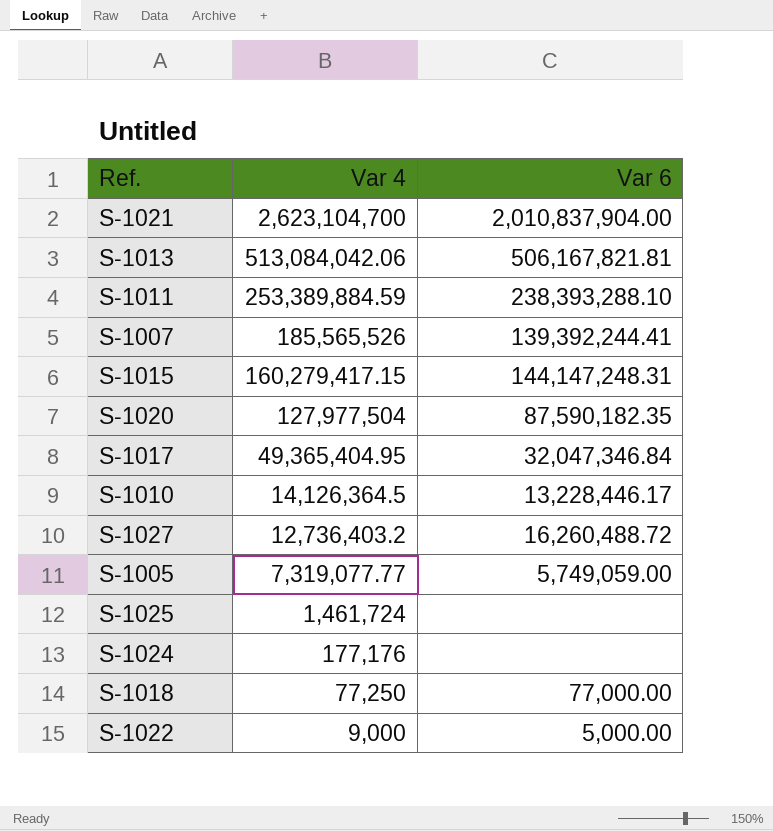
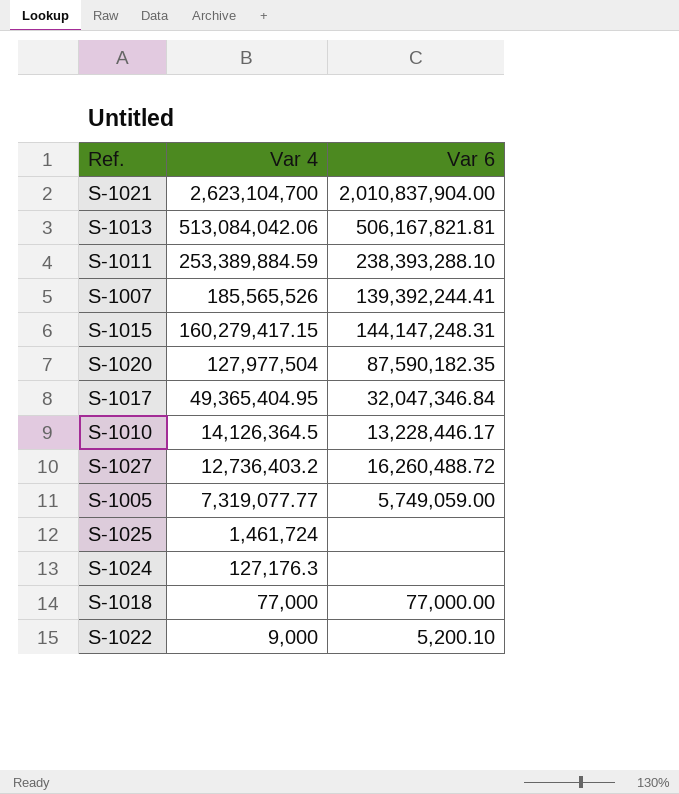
S-1024 | Var 4: 177,176 -> 127,176.3
S-1018 | Var 4: 77,250 -> 77,000
S-1022 | Var 6: 5,000.00 -> 5,200.10

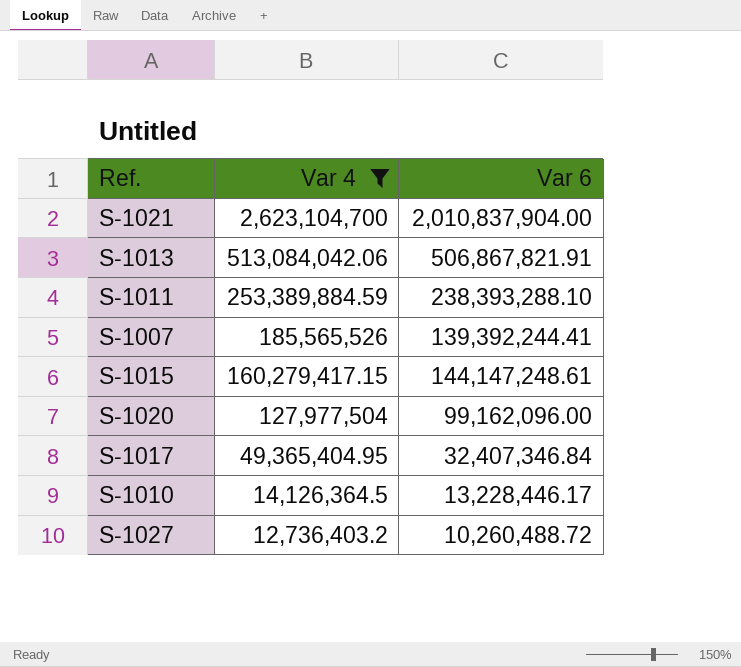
filter: none -> Var 4 >= 12,736,403.2
S-1013 | Var 6: 506,167,821.81 -> 506,867,821.91
S-1015 | Var 6: 144,147,248.31 -> 144,147,248.61
S-1020 | Var 6: 87,590,182.35 -> 99,162,096.00
S-1017 | Var 6: 32,047,346.84 -> 32,407,346.84
S-1027 | Var 6: 16,260,488.72 -> 10,260,488.72

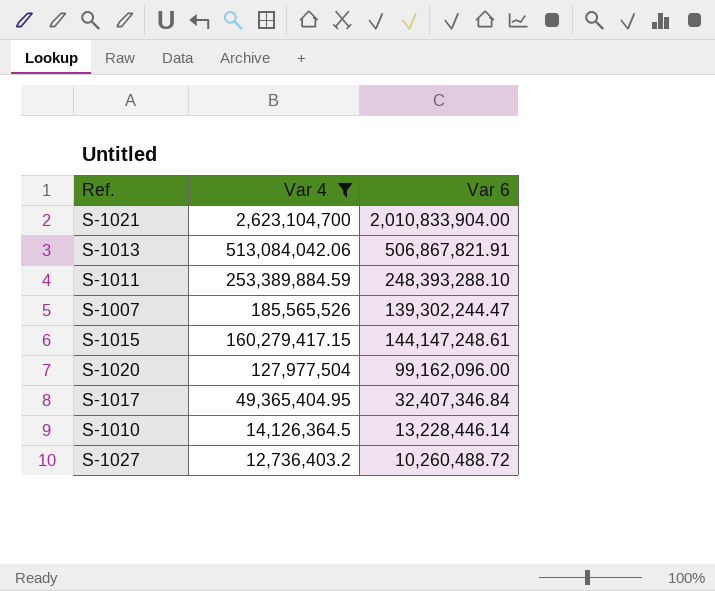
S-1021 | Var 6: 2,010,837,904.00 -> 2,010,833,904.00
S-1011 | Var 6: 238,393,288.10 -> 248,393,288.10
S-1007 | Var 6: 139,392,244.41 -> 139,302,244.47
S-1010 | Var 6: 13,228,446.17 -> 13,228,446.14

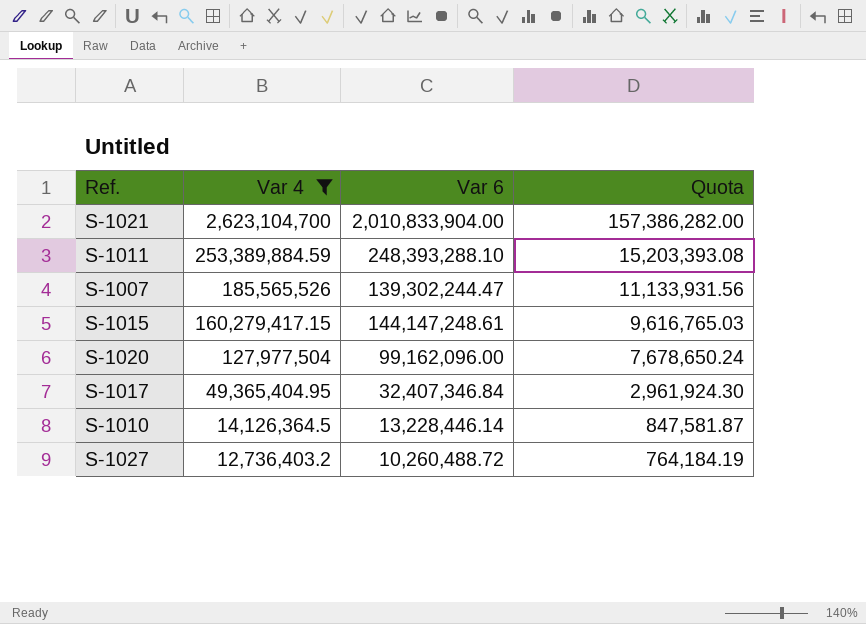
column Quota | formula: none -> [Var 4] * 0.06
row S-1013: 513,084,042.06 | 506,867,821.91 -> none

